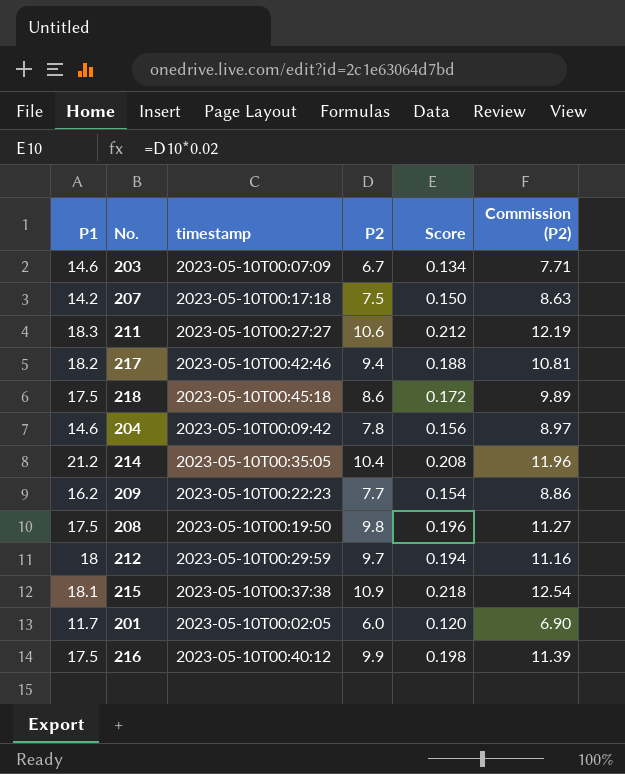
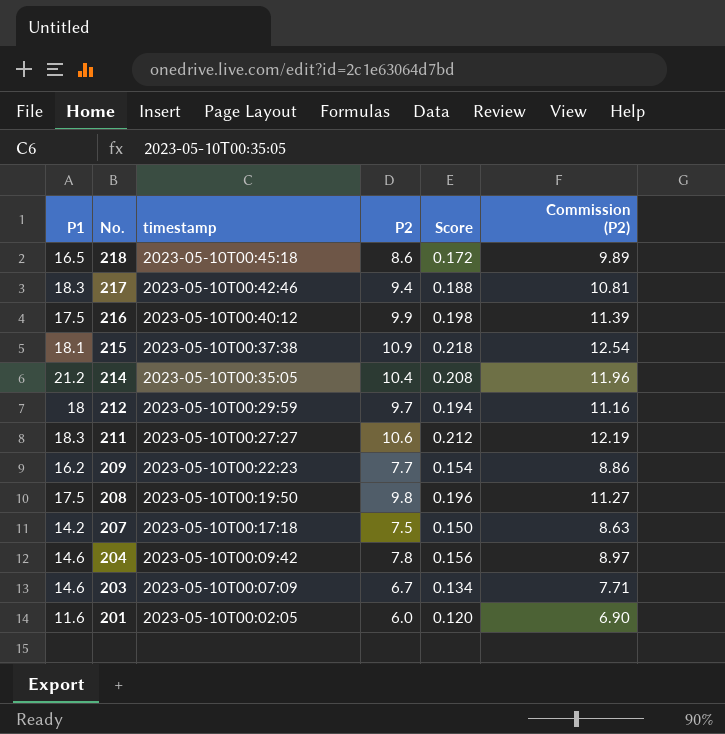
row order: none -> No. descending
218 | P1: 17.5 -> 16.5
217 | P1: 18.2 -> 18.3
201 | P1: 11.7 -> 11.6

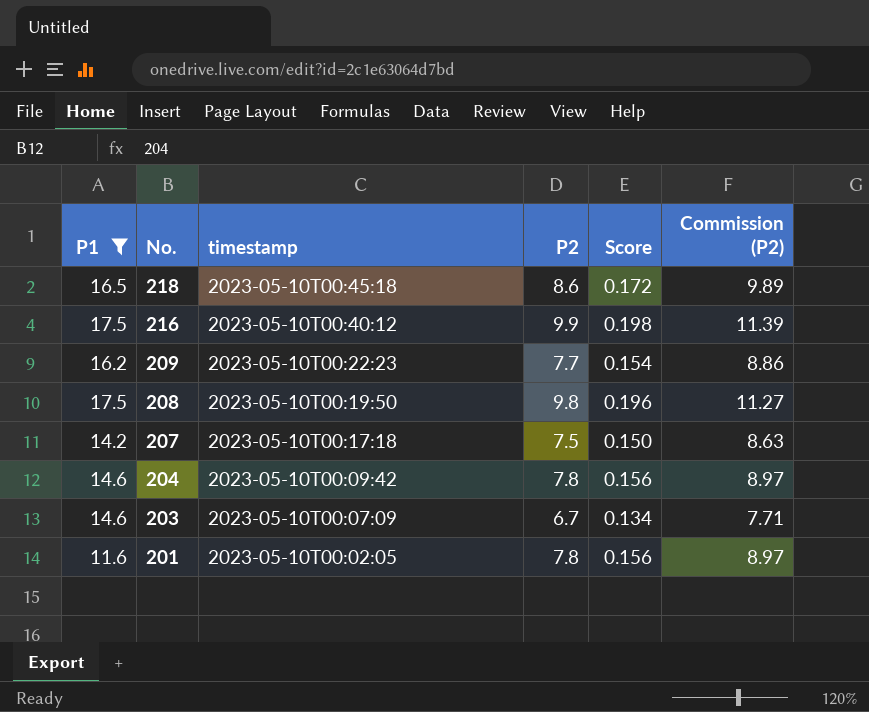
filter: none -> P1 <= 17.5
201 | P2: 6.0 -> 7.8
201 | Score: 0.120 -> 0.156
201 | Commission (P2): 6.90 -> 8.97

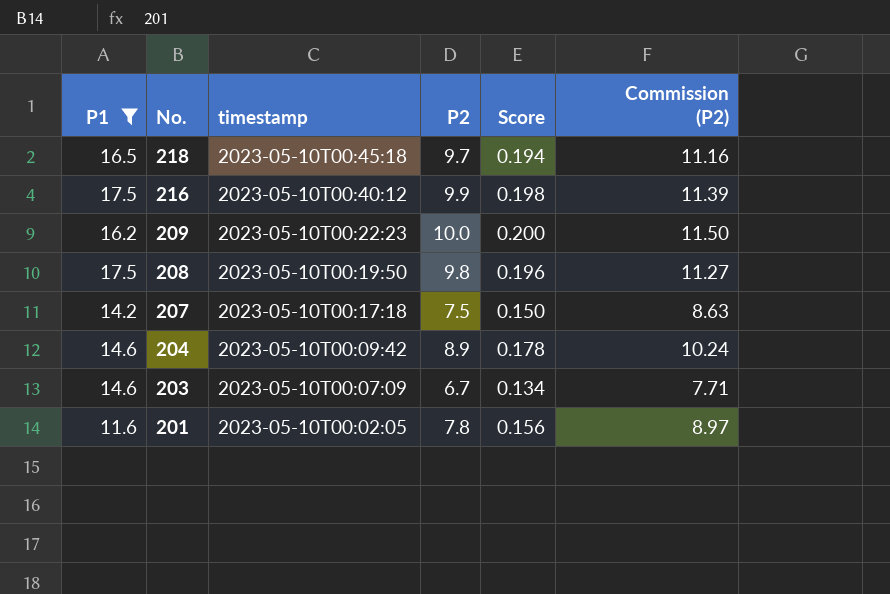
218 | P2: 8.6 -> 9.7
218 | Score: 0.172 -> 0.194
218 | Commission (P2): 9.89 -> 11.16
209 | P2: 7.7 -> 10.0
209 | Score: 0.154 -> 0.200
209 | Commission (P2): 8.86 -> 11.50
204 | P2: 7.8 -> 8.9
204 | Score: 0.156 -> 0.178
204 | Commission (P2): 8.97 -> 10.24

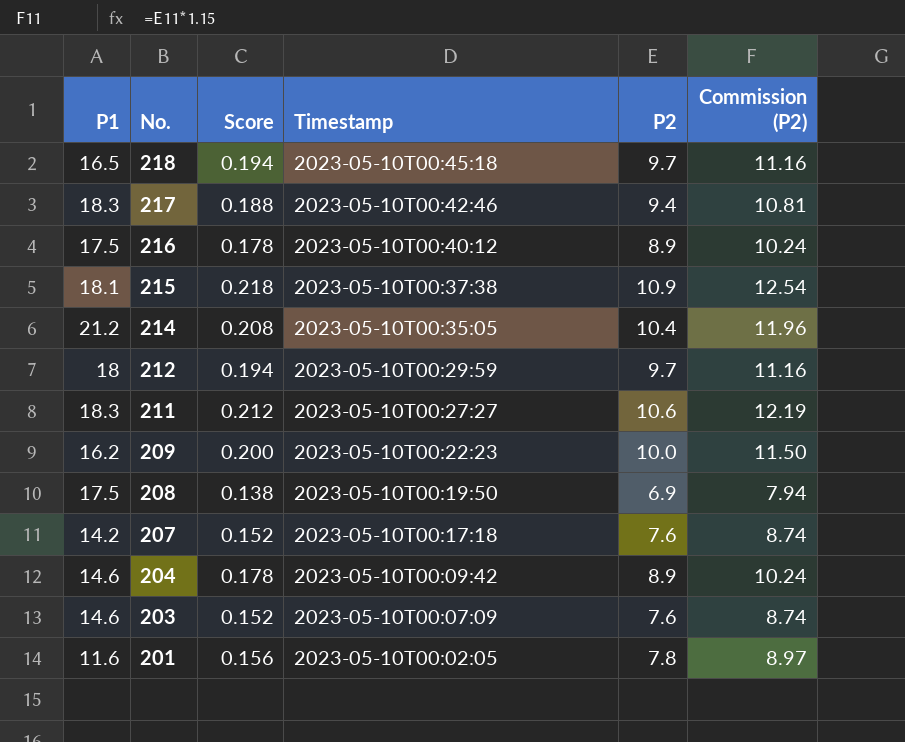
filter: P1 <= 17.5 -> none
column Score | position: 5 -> 3
column name: timestamp -> Timestamp
216 | Score: 0.198 -> 0.178
216 | P2: 9.9 -> 8.9
216 | Commission (P2): 11.39 -> 10.24
208 | Score: 0.196 -> 0.138
208 | P2: 9.8 -> 6.9
208 | Commission (P2): 11.27 -> 7.94
207 | Score: 0.150 -> 0.152
207 | P2: 7.5 -> 7.6
207 | Commission (P2): 8.63 -> 8.74
203 | Score: 0.134 -> 0.152
203 | P2: 6.7 -> 7.6
203 | Commission (P2): 7.71 -> 8.74

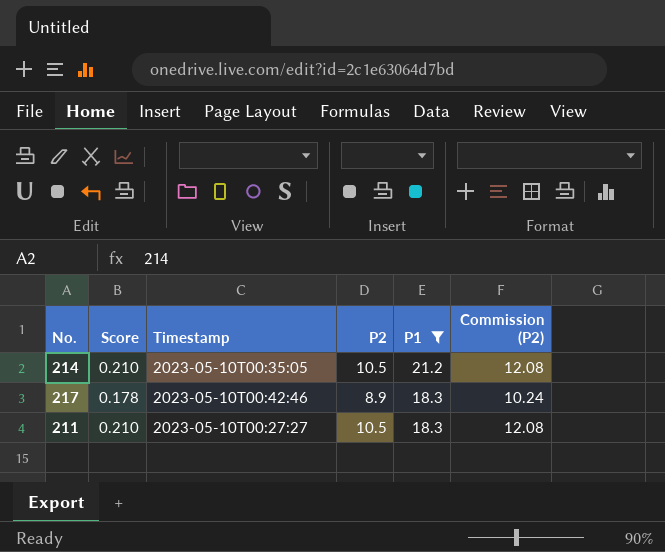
filter: none -> P1 >= 18.3
row order: No. descending -> P1 descending
column P1 | position: 1 -> 5
214 | Score: 0.208 -> 0.210
214 | P2: 10.4 -> 10.5
214 | Commission (P2): 11.96 -> 12.08
217 | Score: 0.188 -> 0.178
217 | P2: 9.4 -> 8.9
217 | Commission (P2): 10.81 -> 10.24
211 | Score: 0.212 -> 0.210
211 | P2: 10.6 -> 10.5
211 | Commission (P2): 12.19 -> 12.08

